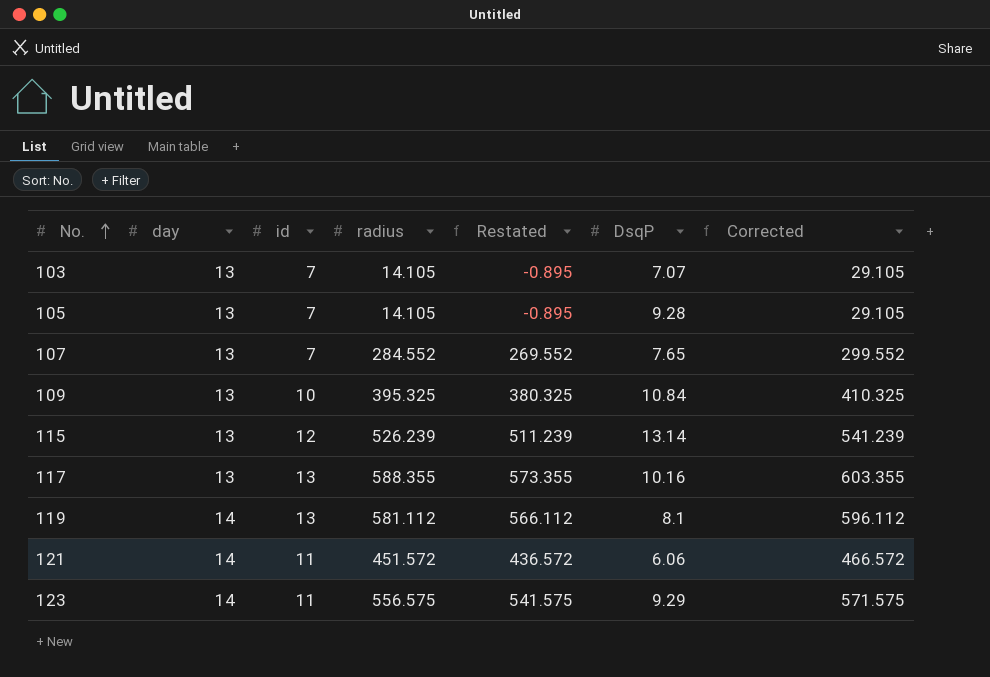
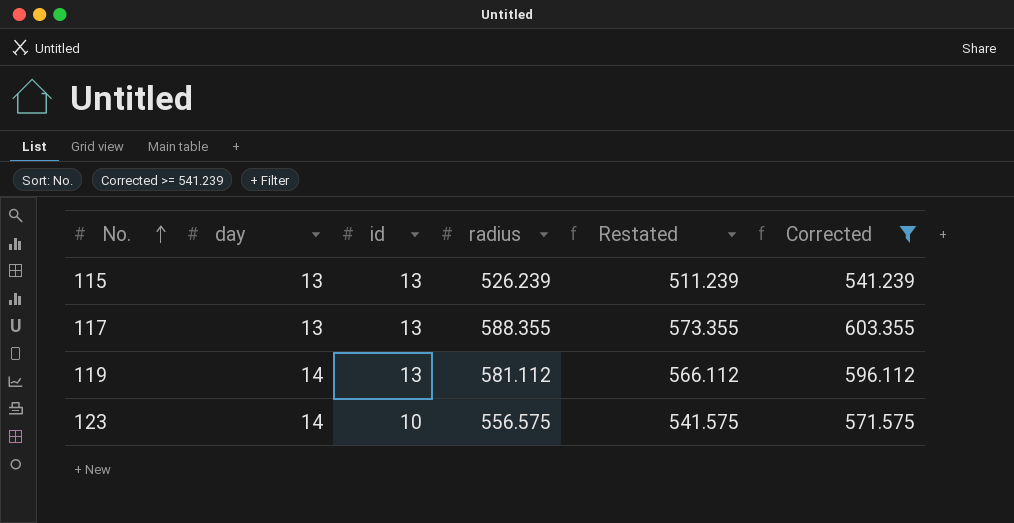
filter: none -> Corrected >= 541.239
column DsqP | position: 6 -> none
115 | id: 12 -> 13
123 | id: 11 -> 10

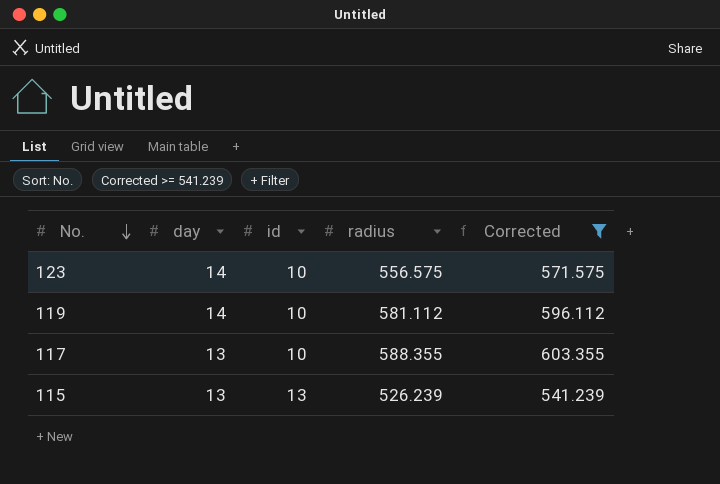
row order: No. ascending -> No. descending
column Restated | formula: [radius] - 15 -> none
119 | id: 13 -> 10
117 | id: 13 -> 10

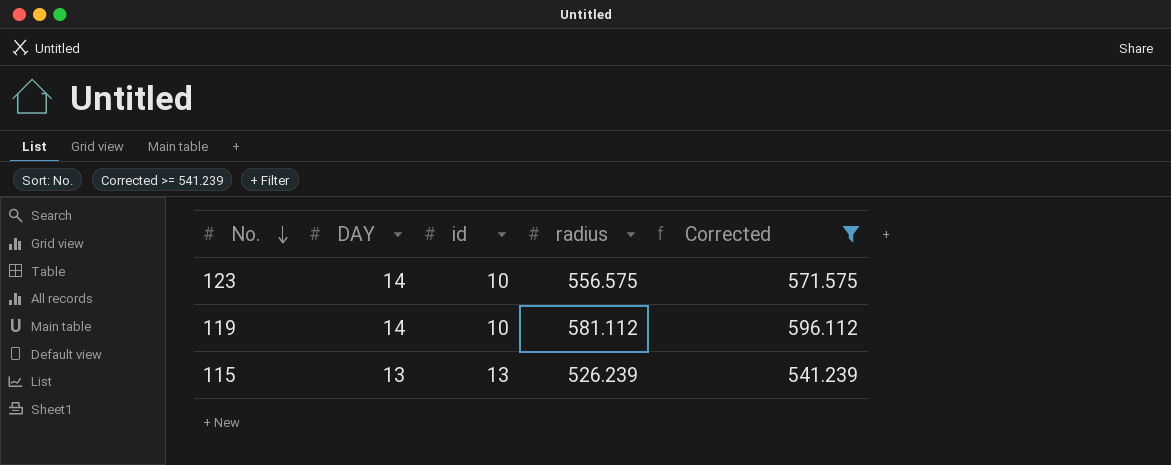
column name: day -> DAY
row 117: 13 | 10 | 588.355 | 603.355 -> none

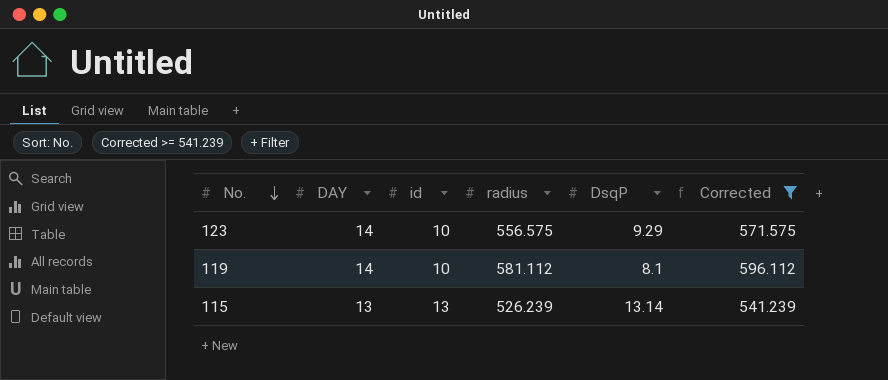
column DsqP | position: none -> 5

